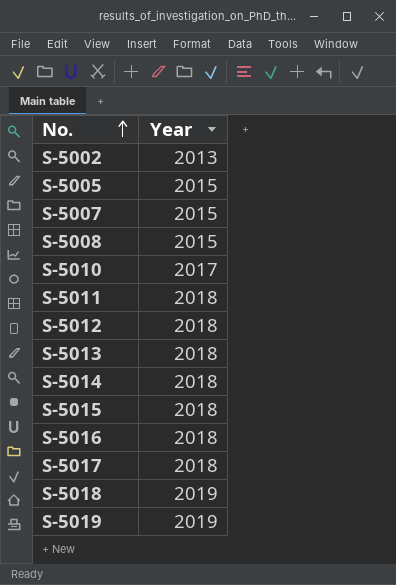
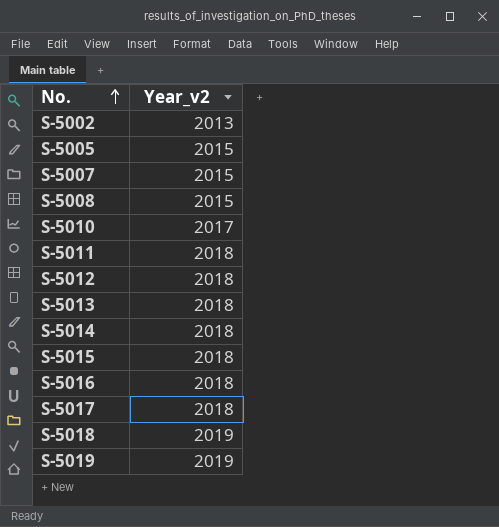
column name: Year -> Year_v2

